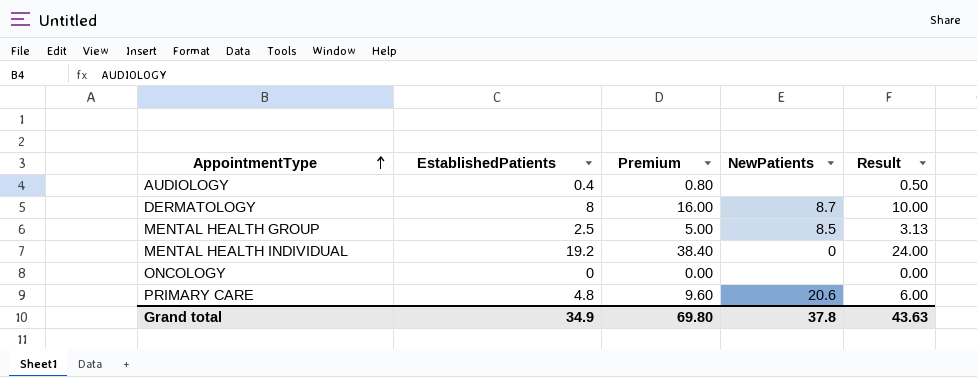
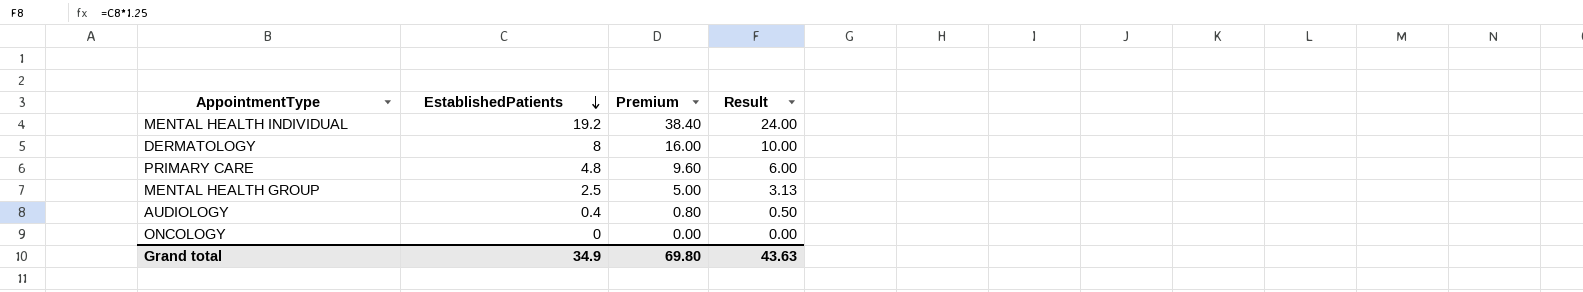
row order: AppointmentType ascending -> EstablishedPatients descending
column NewPatients | position: 4 -> none

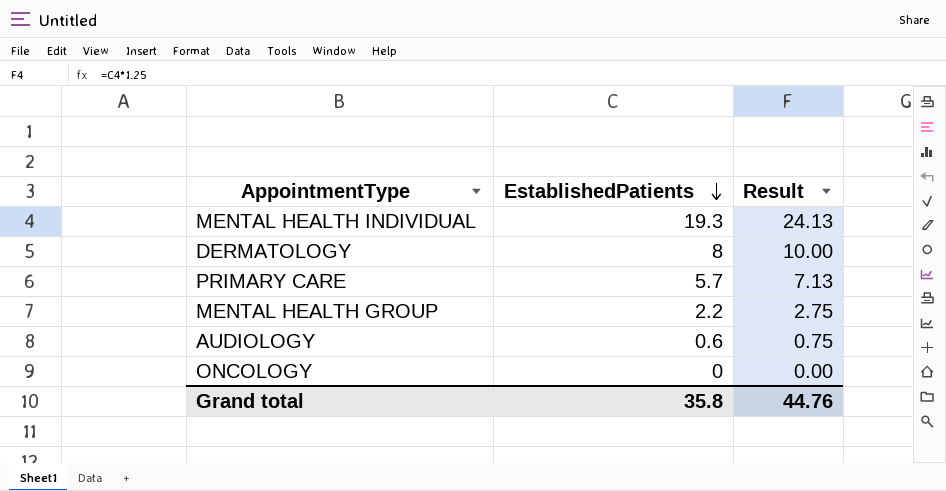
column Premium | formula: [EstablishedPatients] * 2 -> none
MENTAL HEALTH INDIVIDUAL | EstablishedPatients: 19.2 -> 19.3
MENTAL HEALTH INDIVIDUAL | Result: 24.00 -> 24.13
PRIMARY CARE | EstablishedPatients: 4.8 -> 5.7
PRIMARY CARE | Result: 6.00 -> 7.13
MENTAL HEALTH GROUP | EstablishedPatients: 2.5 -> 2.2
MENTAL HEALTH GROUP | Result: 3.13 -> 2.75
AUDIOLOGY | EstablishedPatients: 0.4 -> 0.6
AUDIOLOGY | Result: 0.50 -> 0.75
Grand total | EstablishedPatients: 34.9 -> 35.8
Grand total | Result: 43.63 -> 44.76

